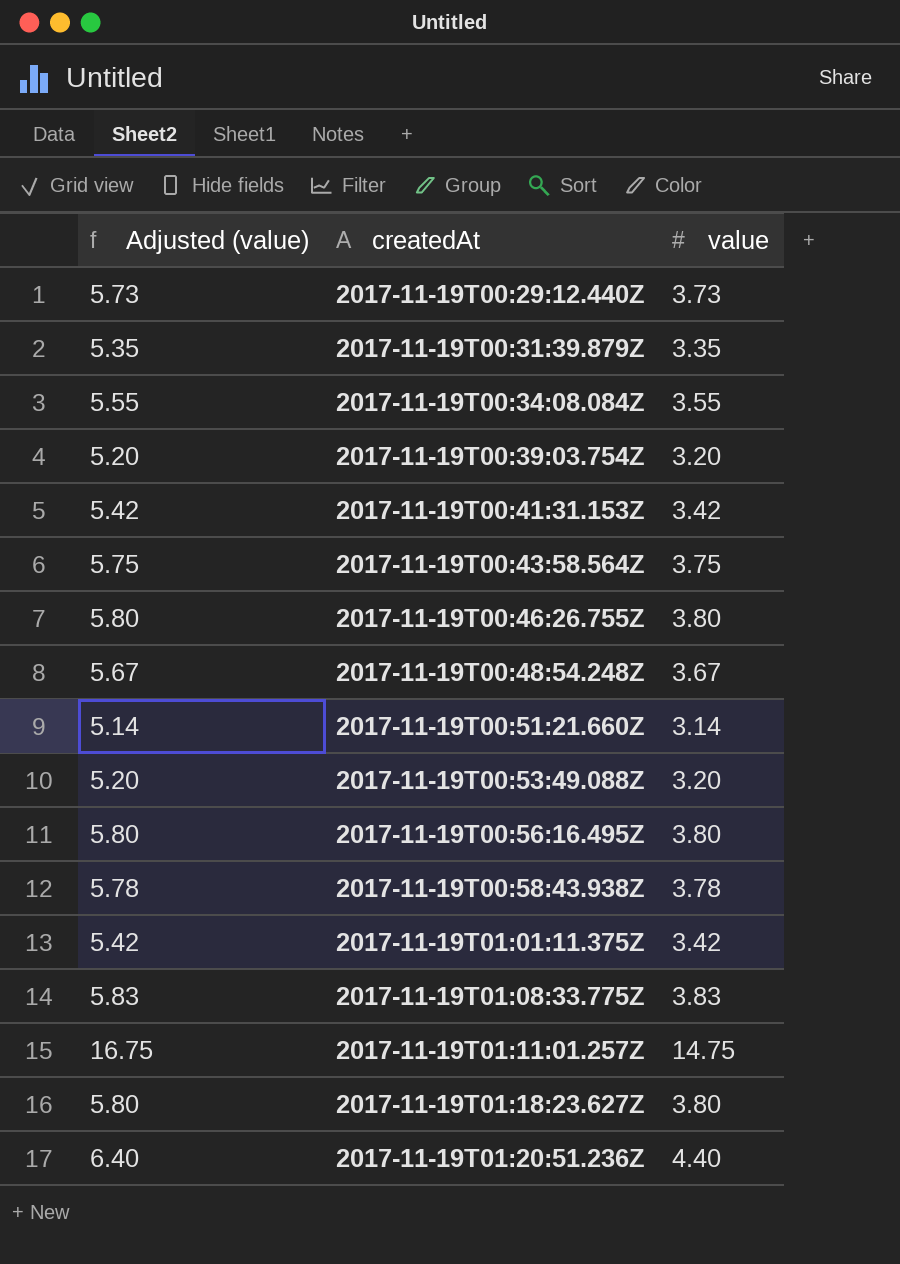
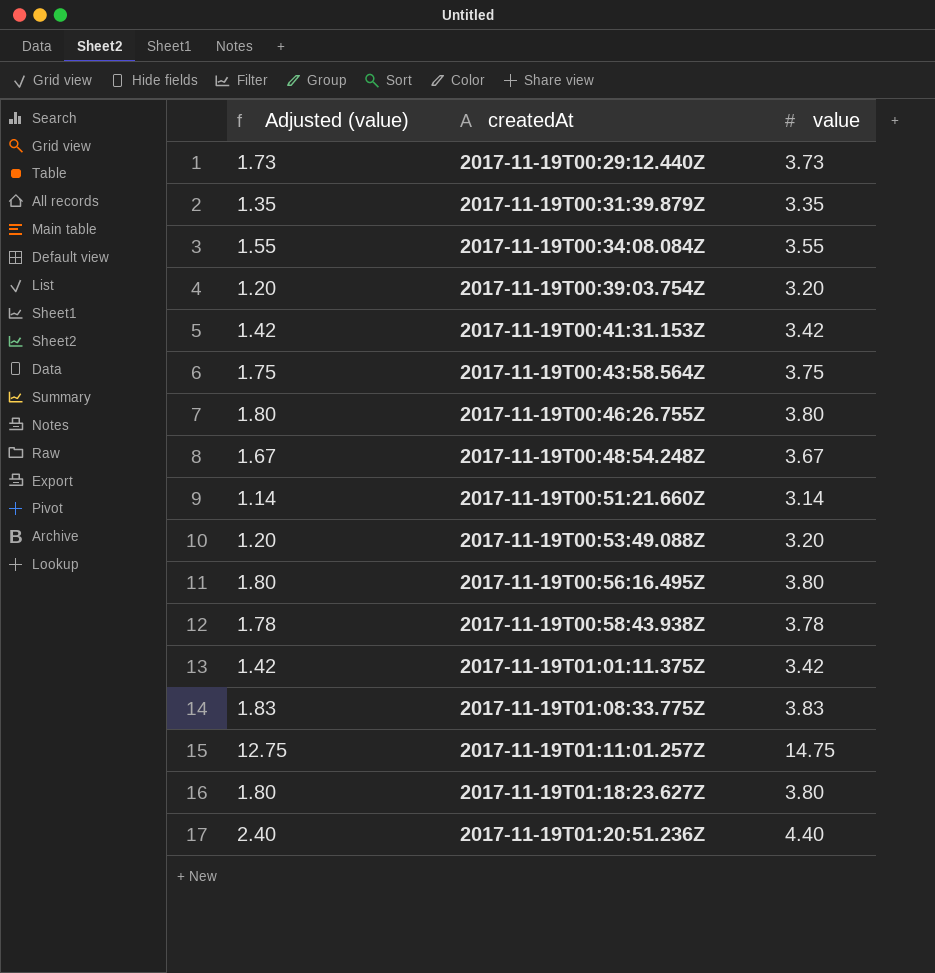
column Adjusted (value) | formula: [value] + 2 -> [value] - 2

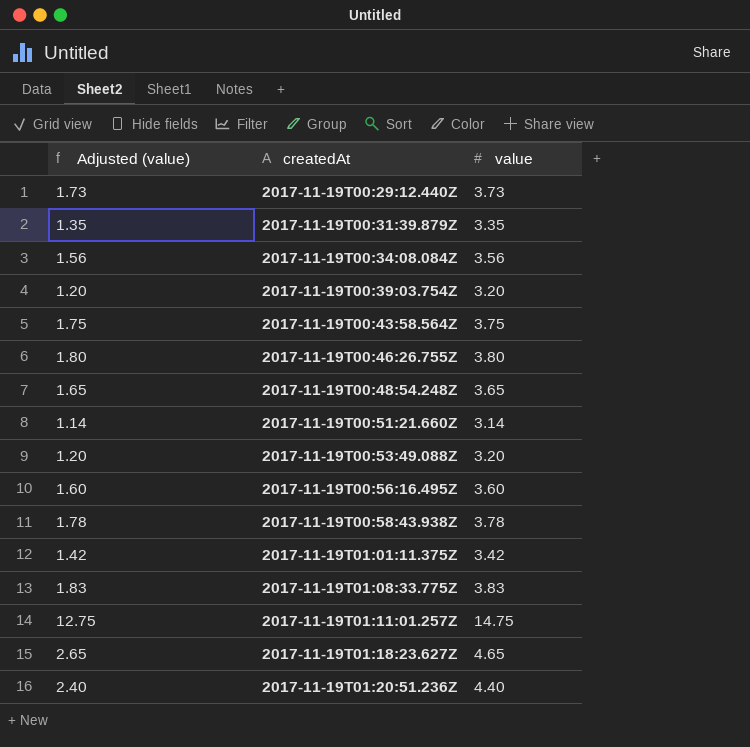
row 2017-11-19T00:41:31.153Z: 1.42 | 3.42 -> none
2017-11-19T00:34:08.084Z | Adjusted (value): 1.55 -> 1.56
2017-11-19T00:34:08.084Z | value: 3.55 -> 3.56
2017-11-19T00:48:54.248Z | Adjusted (value): 1.67 -> 1.65
2017-11-19T00:48:54.248Z | value: 3.67 -> 3.65
2017-11-19T00:56:16.495Z | Adjusted (value): 1.80 -> 1.60
2017-11-19T00:56:16.495Z | value: 3.80 -> 3.60
2017-11-19T01:18:23.627Z | Adjusted (value): 1.80 -> 2.65
2017-11-19T01:18:23.627Z | value: 3.80 -> 4.65

